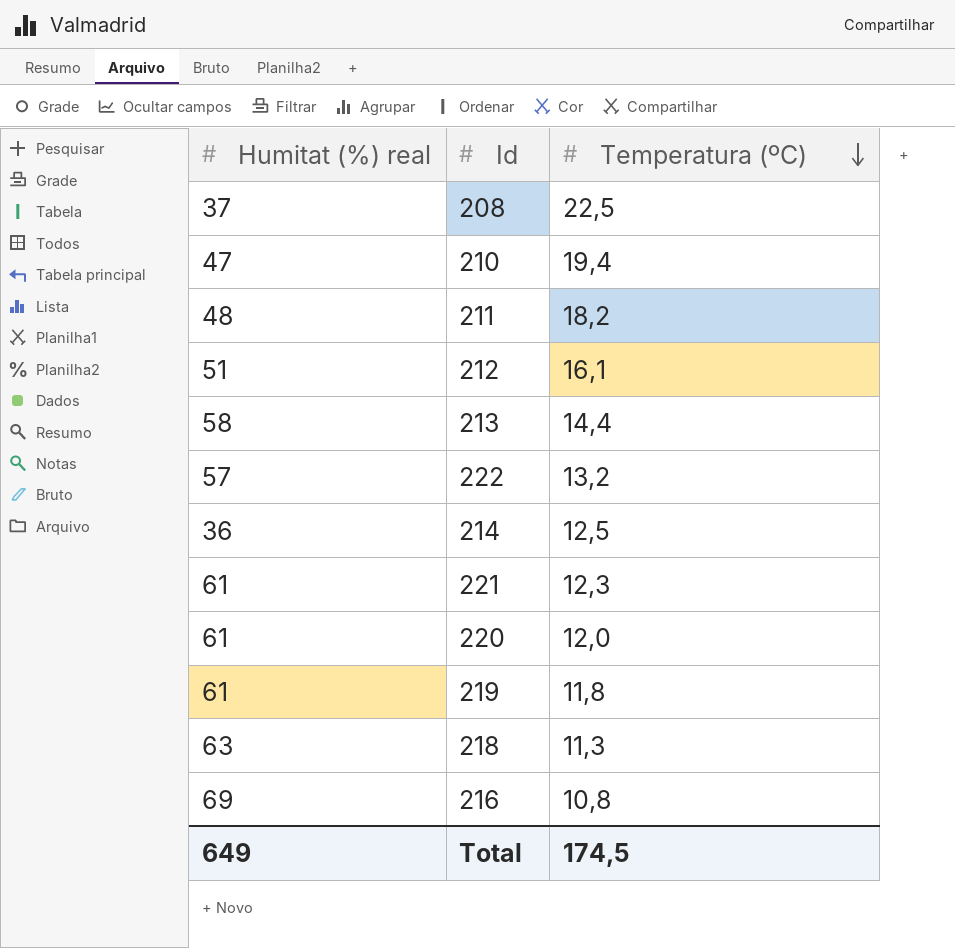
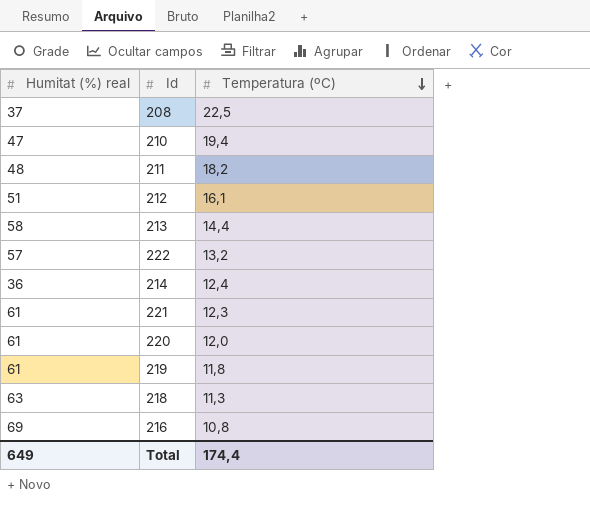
214 | Temperatura (ºC): 12,5 -> 12,4
Total | Temperatura (ºC): 174,5 -> 174,4

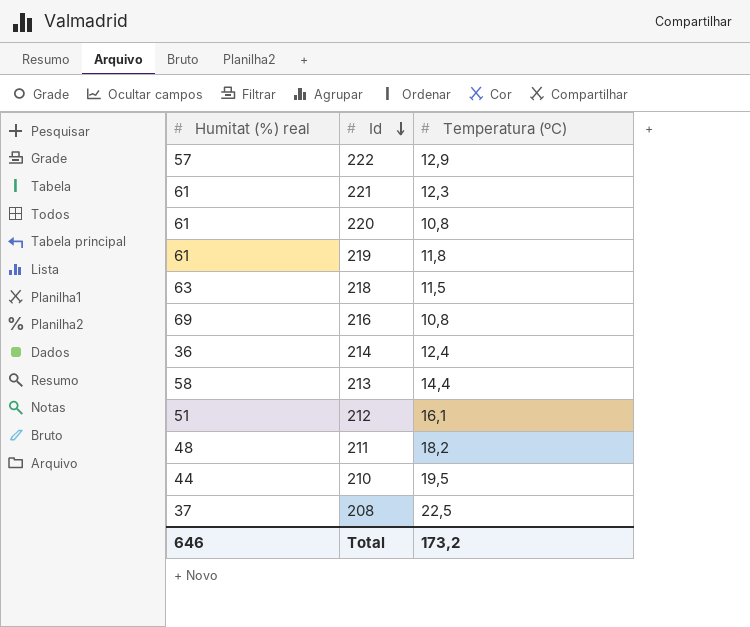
row order: Temperatura (ºC) descending -> Id descending
222 | Temperatura (ºC): 13,2 -> 12,9
220 | Temperatura (ºC): 12,0 -> 10,8
218 | Temperatura (ºC): 11,3 -> 11,5
210 | Humitat (%) real: 47 -> 44
210 | Temperatura (ºC): 19,4 -> 19,5
Total | Humitat (%) real: 649 -> 646
Total | Temperatura (ºC): 174,4 -> 173,2

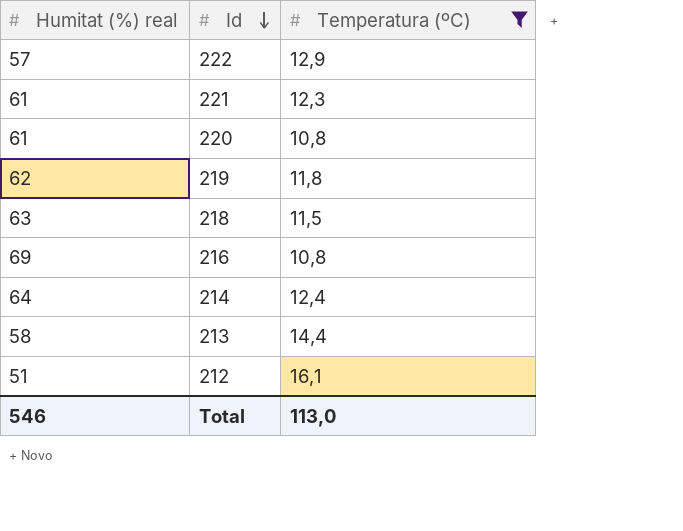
filter: none -> Temperatura (ºC) <= 16,1
219 | Humitat (%) real: 61 -> 62
214 | Humitat (%) real: 36 -> 64
Total | Humitat (%) real: 646 -> 546
Total | Temperatura (ºC): 173,2 -> 113,0

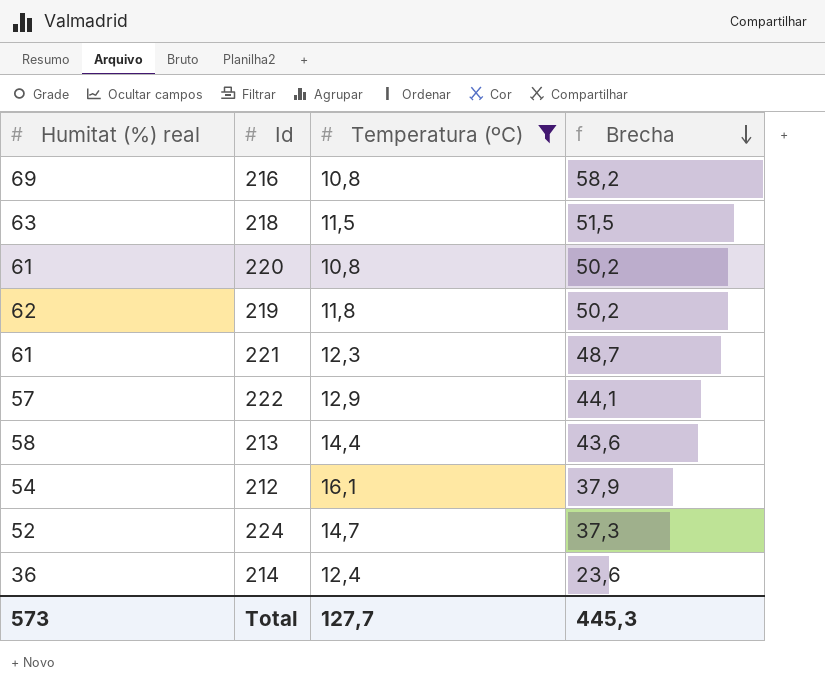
row order: Id descending -> Brecha descending
column Brecha | formula: none -> [Humitat (%) real] - [Temperatura (ºC)]
212 | Humitat (%) real: 51 -> 54
row 224: none -> 52 | 14,7 | 37,3
214 | Humitat (%) real: 64 -> 36
Total | Humitat (%) real: 546 -> 573
Total | Temperatura (ºC): 113,0 -> 127,7

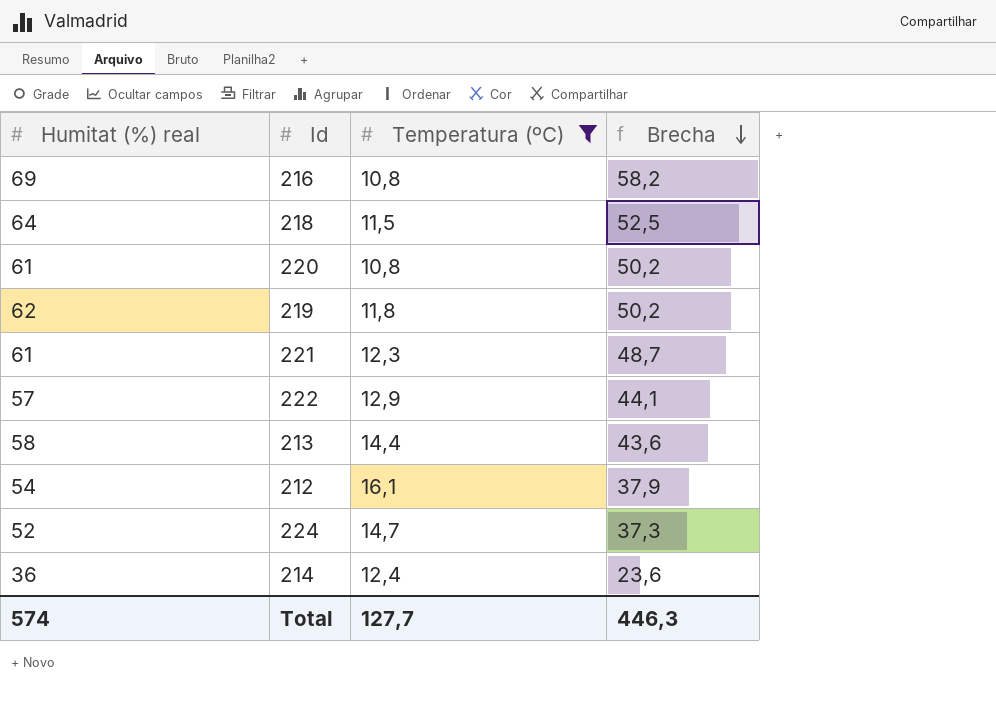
218 | Humitat (%) real: 63 -> 64
218 | Brecha: 51,5 -> 52,5
Total | Humitat (%) real: 573 -> 574
Total | Brecha: 445,3 -> 446,3

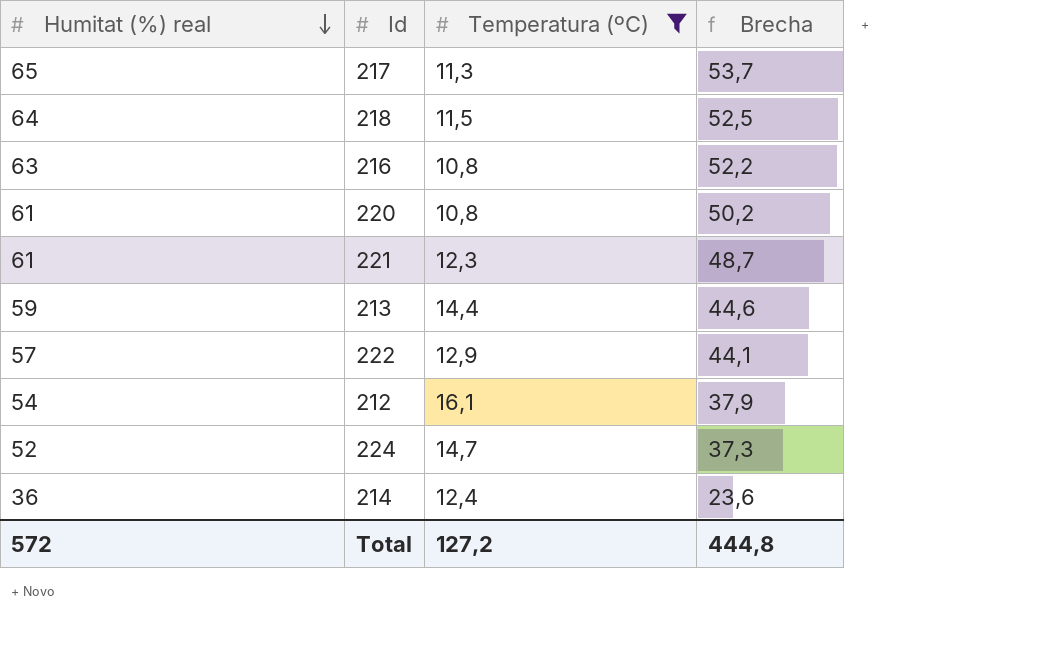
row order: Brecha descending -> Humitat (%) real descending
row 219: 62 | 11,8 | 50,2 -> none
row 217: none -> 65 | 11,3 | 53,7
216 | Humitat (%) real: 69 -> 63
216 | Brecha: 58,2 -> 52,2
213 | Humitat (%) real: 58 -> 59
213 | Brecha: 43,6 -> 44,6
Total | Humitat (%) real: 574 -> 572
Total | Temperatura (ºC): 127,7 -> 127,2
Total | Brecha: 446,3 -> 444,8

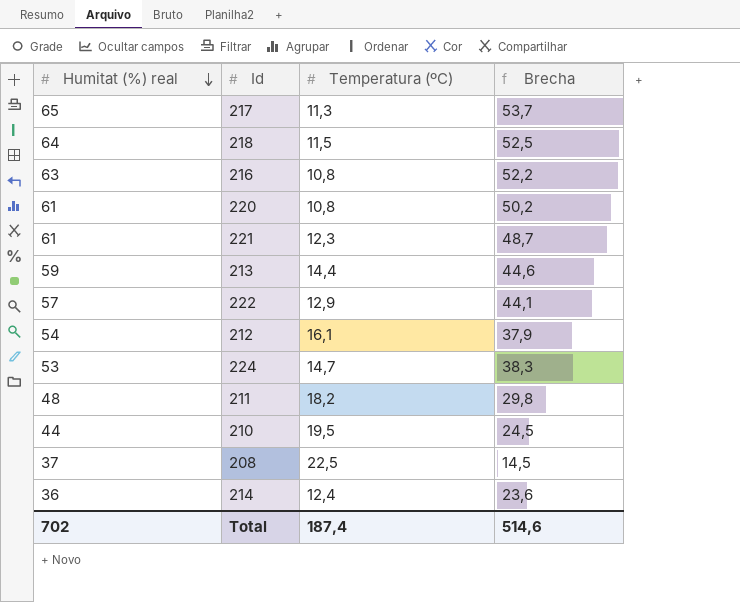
filter: Temperatura (ºC) <= 16,1 -> none
224 | Humitat (%) real: 52 -> 53
224 | Brecha: 37,3 -> 38,3
Total | Humitat (%) real: 572 -> 702
Total | Temperatura (ºC): 127,2 -> 187,4
Total | Brecha: 444,8 -> 514,6

